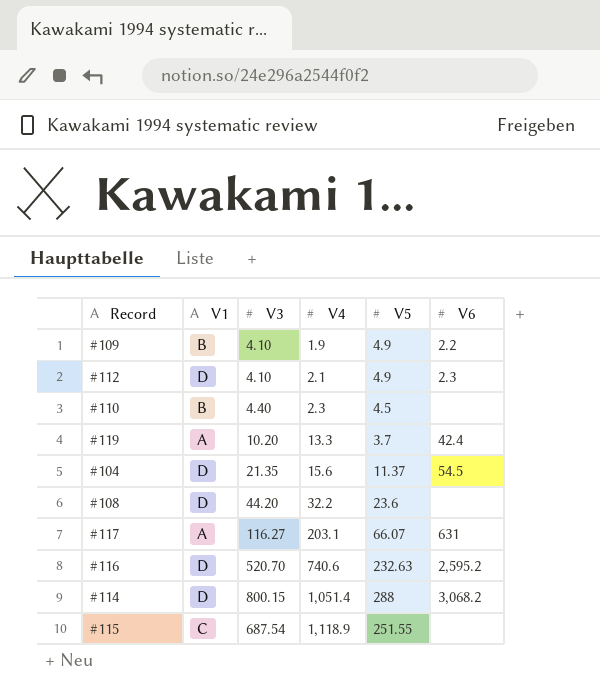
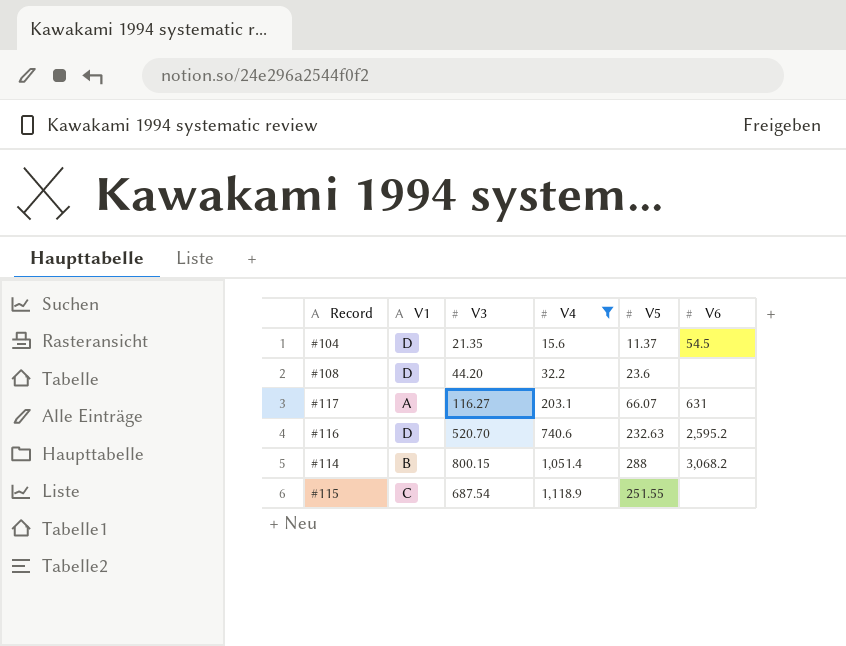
filter: none -> V4 >= 15.6
#114 | V1: D -> B

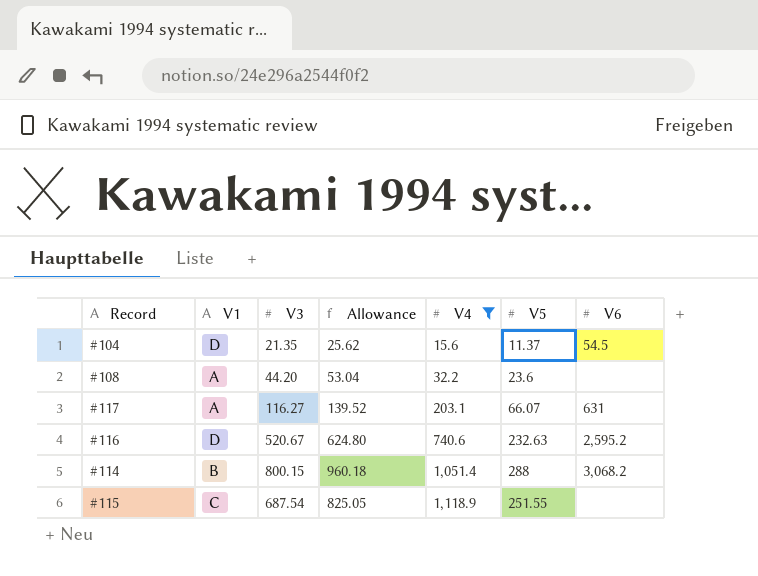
column Allowance | formula: none -> [V3] * 1.2
#108 | V1: D -> A
#116 | V3: 520.70 -> 520.67

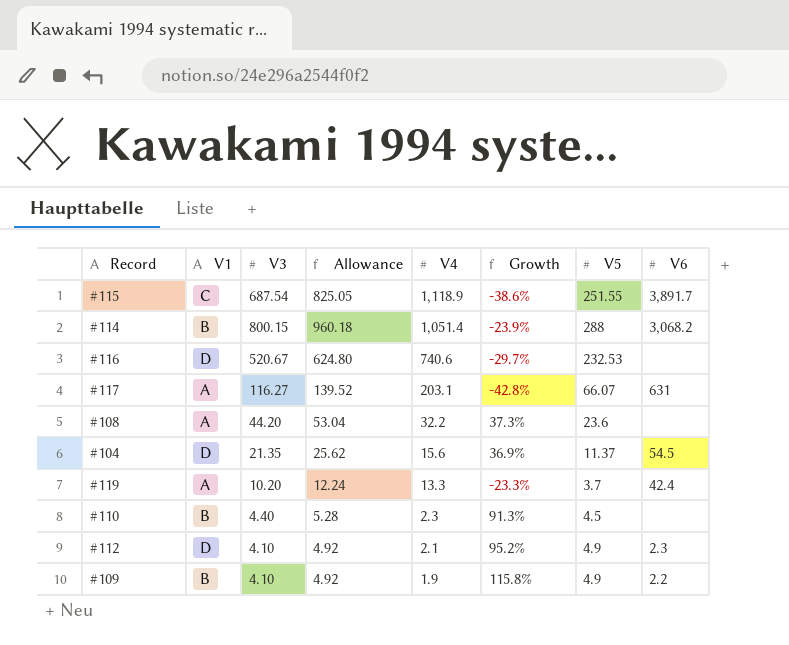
filter: V4 >= 15.6 -> none
row order: V4 ascending -> V4 descending
column Growth | formula: none -> ([V3] - [V4]) / [V4]
#115 | V6: none -> 3,891.7
#116 | V5: 232.63 -> 232.53
#116 | V6: 2,595.2 -> none

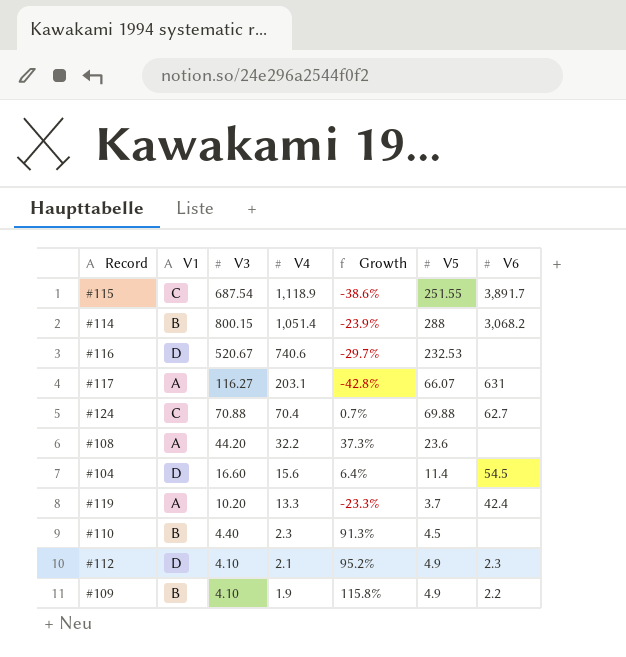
column Allowance | formula: [V3] * 1.2 -> none
row #124: none -> C | 70.88 | 70.4 | 0.7% | 69.88 | 62.7
#104 | V3: 21.35 -> 16.60
#104 | Growth: 36.9% -> 6.4%
#104 | V5: 11.37 -> 11.4

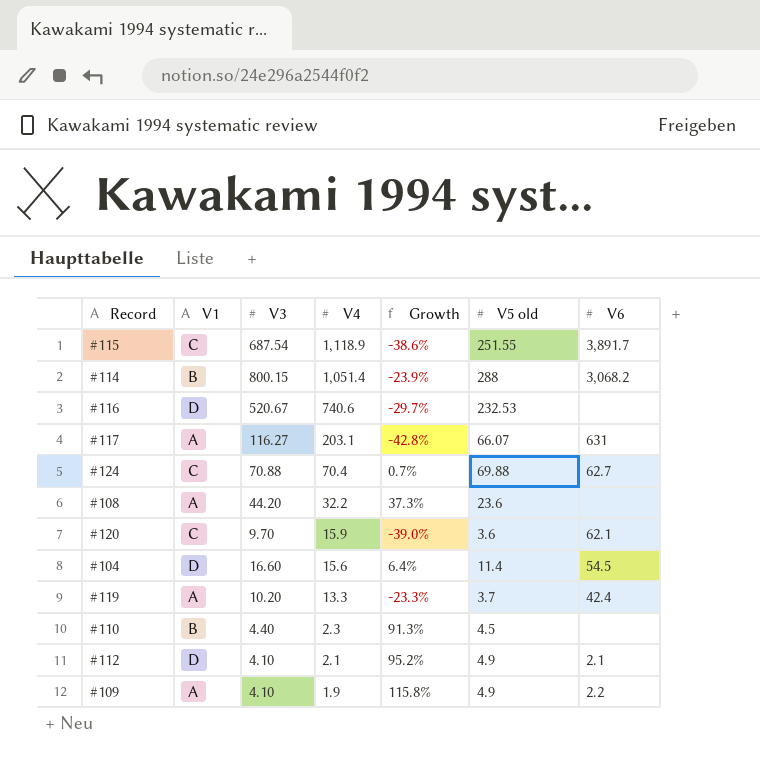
column name: V5 -> V5 old
row #120: none -> C | 9.70 | 15.9 | -39.0% | 3.6 | 62.1
#112 | V6: 2.3 -> 2.1
#109 | V1: B -> A

